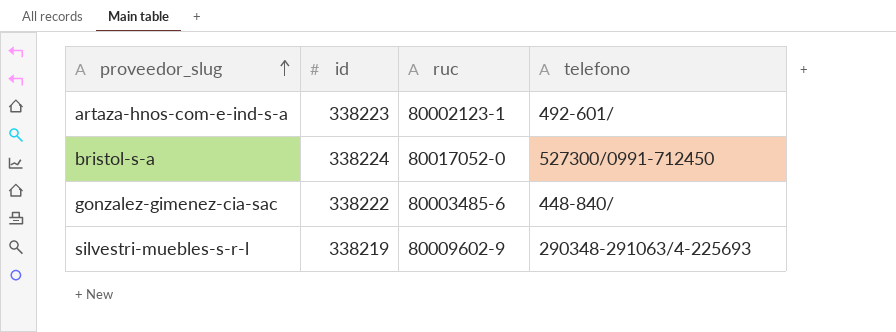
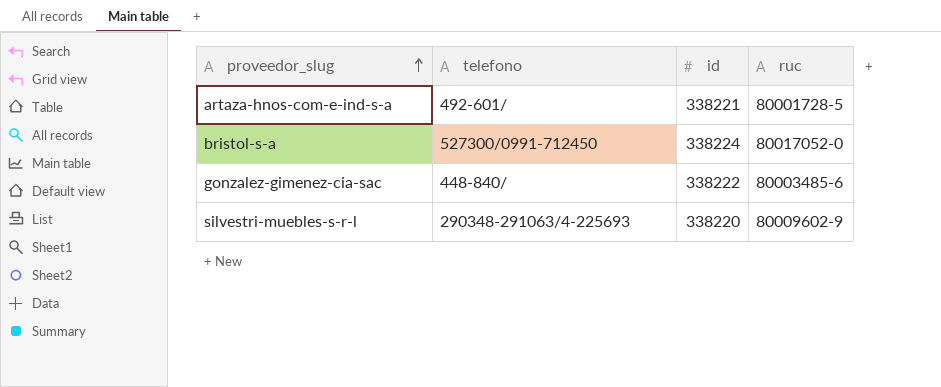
column telefono | position: 4 -> 2
artaza-hnos-com-e-ind-s-a | id: 338223 -> 338221
artaza-hnos-com-e-ind-s-a | ruc: 80002123-1 -> 80001728-5
silvestri-muebles-s-r-l | id: 338219 -> 338220

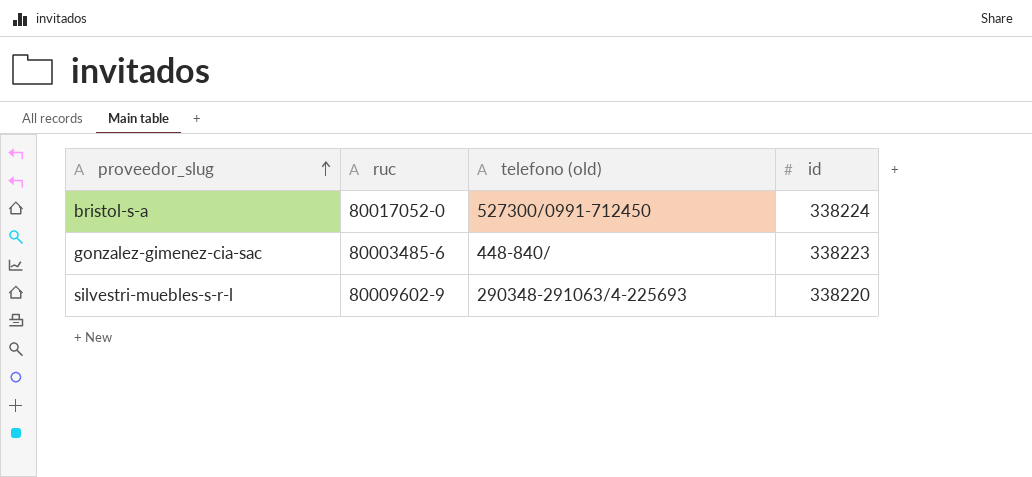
column ruc | position: 4 -> 2
column name: telefono -> telefono (old)
row artaza-hnos-com-e-ind-s-a: 492-601/ | 338221 | 80001728-5 -> none
gonzalez-gimenez-cia-sac | id: 338222 -> 338223

